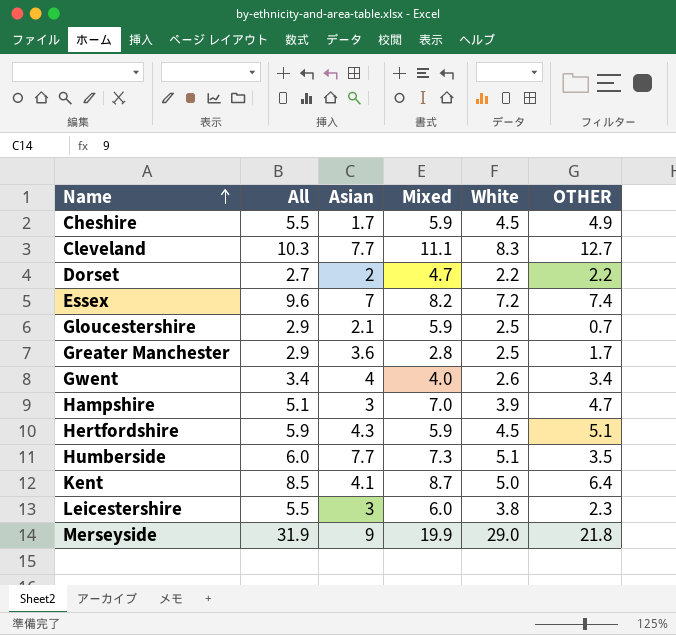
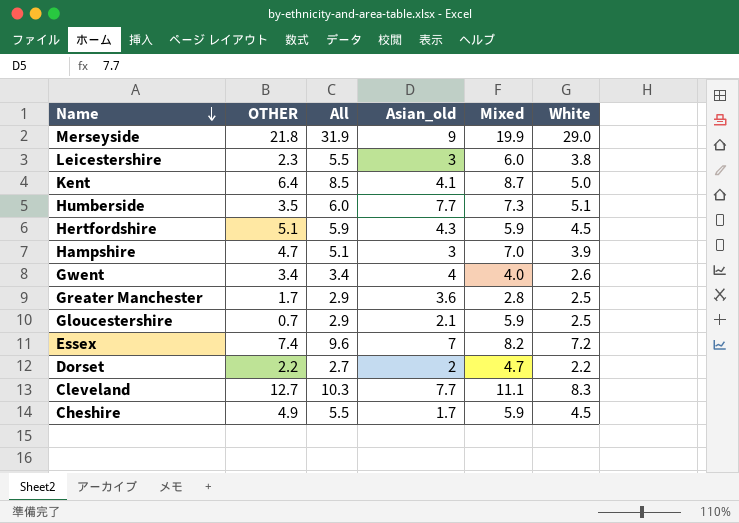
row order: Name ascending -> Name descending
column OTHER | position: 6 -> 2
column name: Asian -> Asian_old

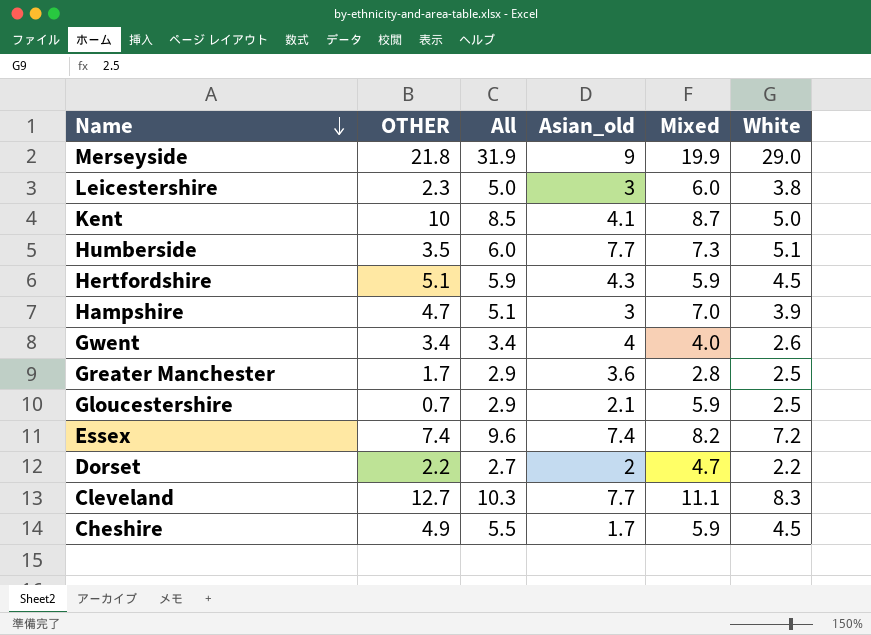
Leicestershire | All: 5.5 -> 5.0
Kent | OTHER: 6.4 -> 10
Essex | Asian_old: 7 -> 7.4

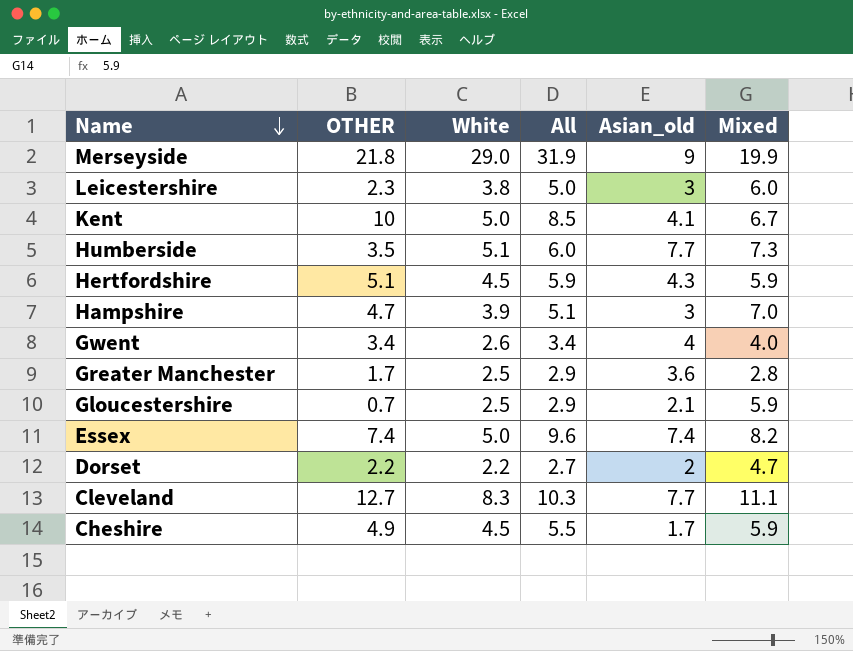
column White | position: 6 -> 3
Kent | Mixed: 8.7 -> 6.7
Essex | White: 7.2 -> 5.0

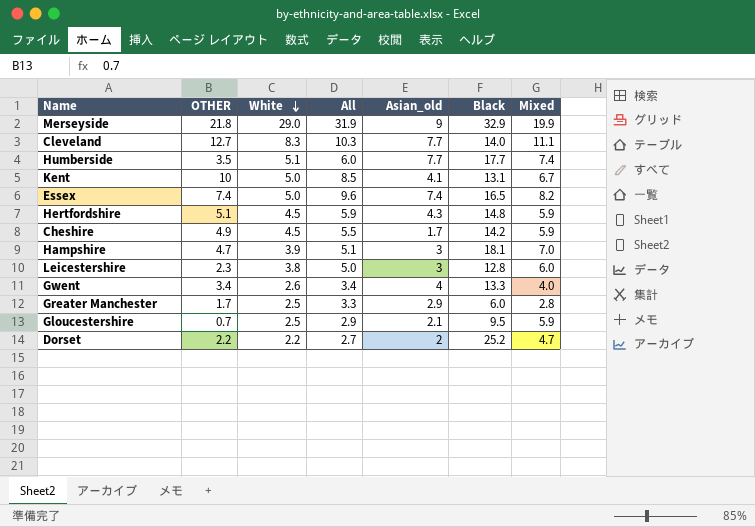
row order: Name descending -> White descending
column Black | position: none -> 6
Humberside | Mixed: 7.3 -> 7.4
Greater Manchester | All: 2.9 -> 3.3
Greater Manchester | Asian_old: 3.6 -> 2.9

